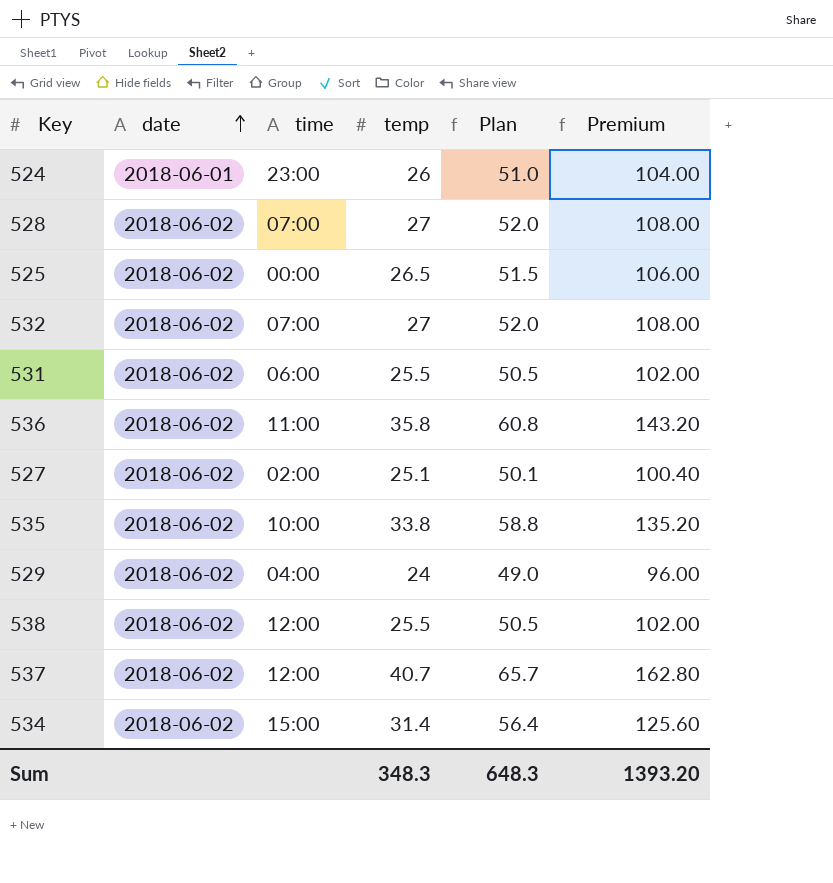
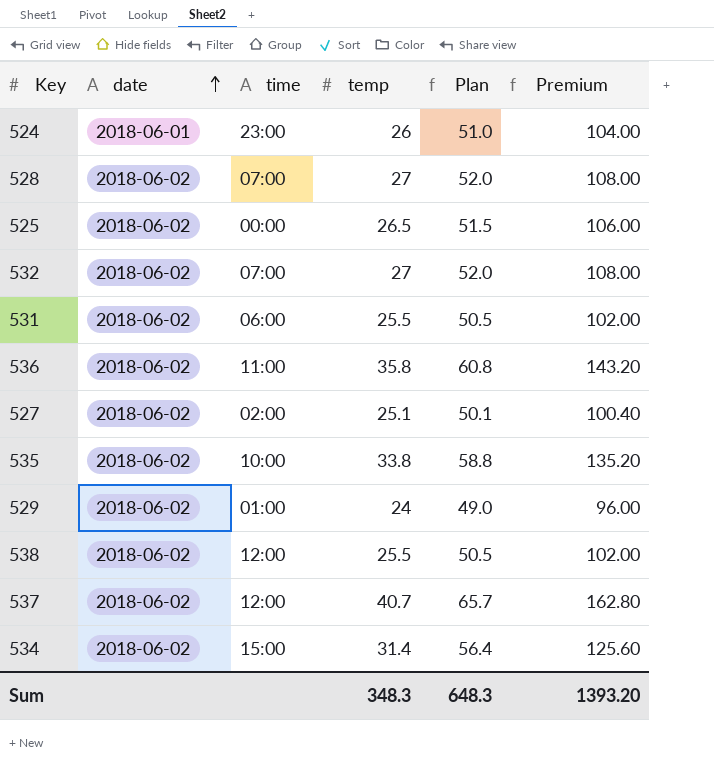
529 | time: 04:00 -> 01:00

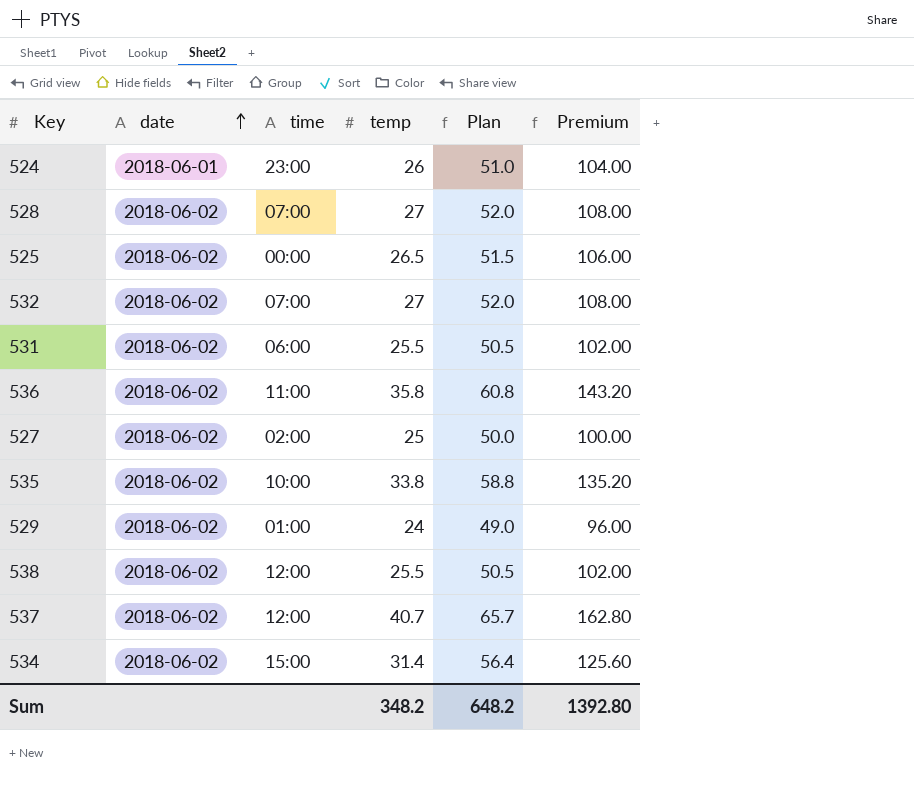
527 | temp: 25.1 -> 25
527 | Plan: 50.1 -> 50.0
527 | Premium: 100.40 -> 100.00
Sum | temp: 348.3 -> 348.2
Sum | Plan: 648.3 -> 648.2
Sum | Premium: 1393.20 -> 1392.80

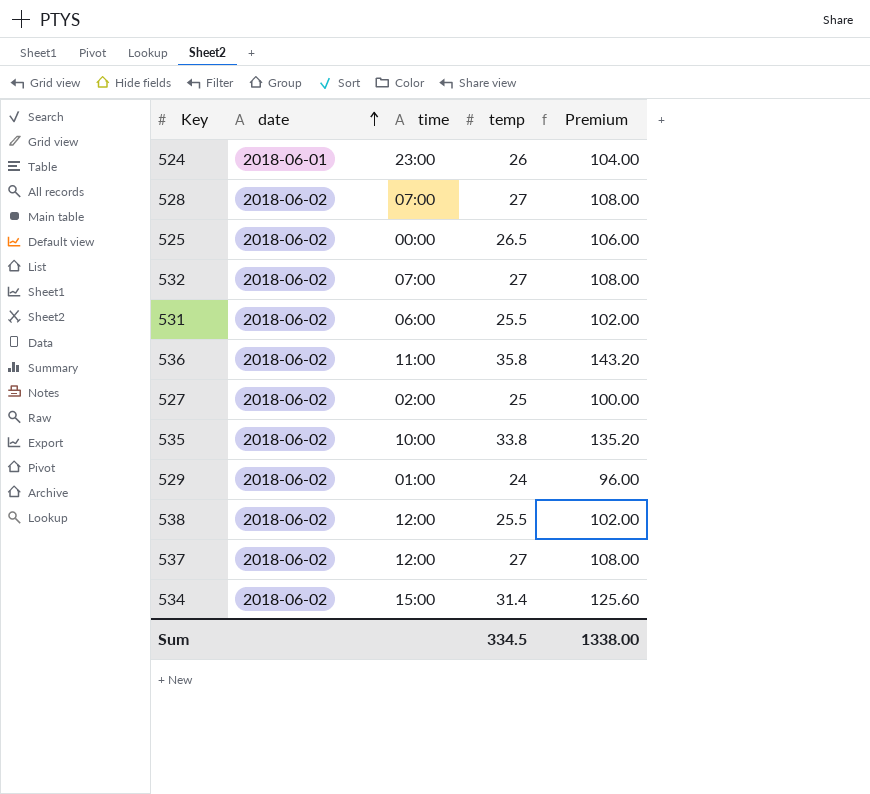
column Plan | formula: [temp] + 25 -> none
537 | temp: 40.7 -> 27
537 | Premium: 162.80 -> 108.00
Sum | temp: 348.2 -> 334.5
Sum | Premium: 1392.80 -> 1338.00

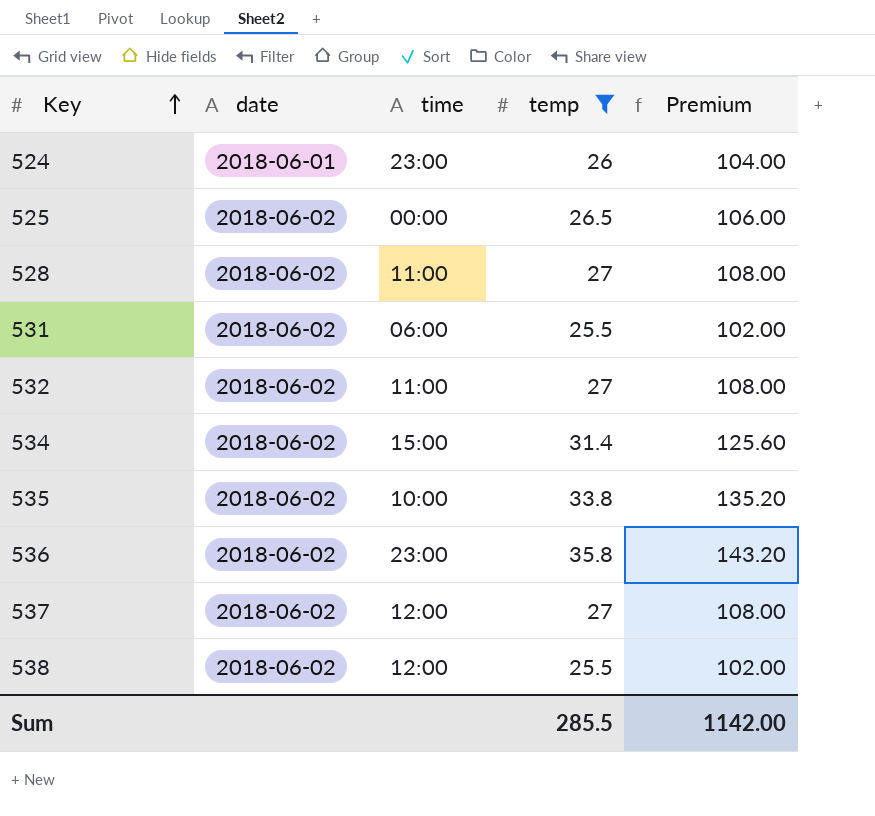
filter: none -> temp >= 25.5
row order: date ascending -> Key ascending
528 | time: 07:00 -> 11:00
532 | time: 07:00 -> 11:00
536 | time: 11:00 -> 23:00
Sum | temp: 334.5 -> 285.5
Sum | Premium: 1338.00 -> 1142.00

